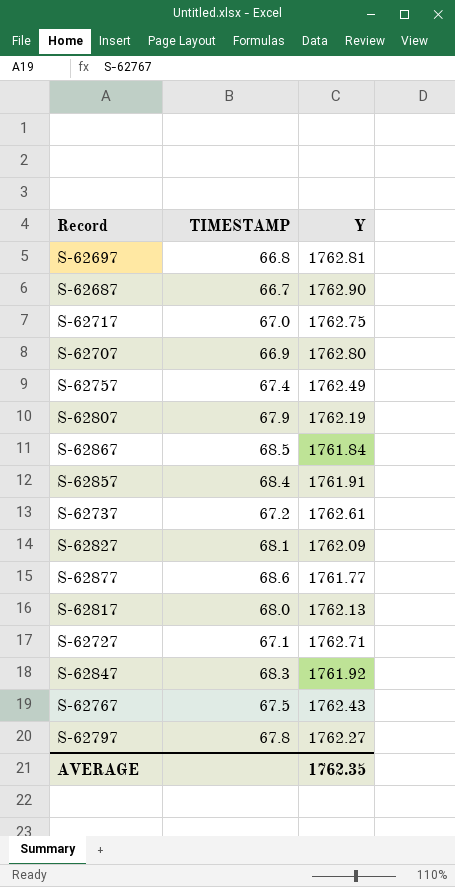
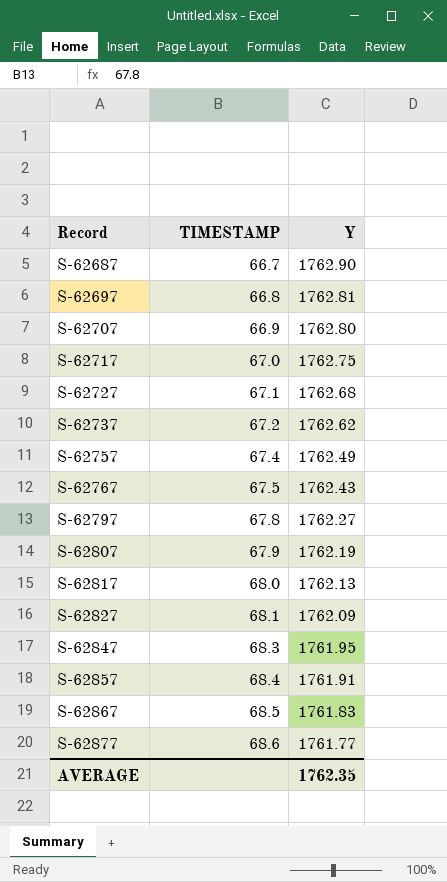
row order: none -> Record ascending
S-62727 | Y: 1762.71 -> 1762.68
S-62737 | Y: 1762.61 -> 1762.62
S-62847 | Y: 1761.92 -> 1761.95
S-62867 | Y: 1761.84 -> 1761.83

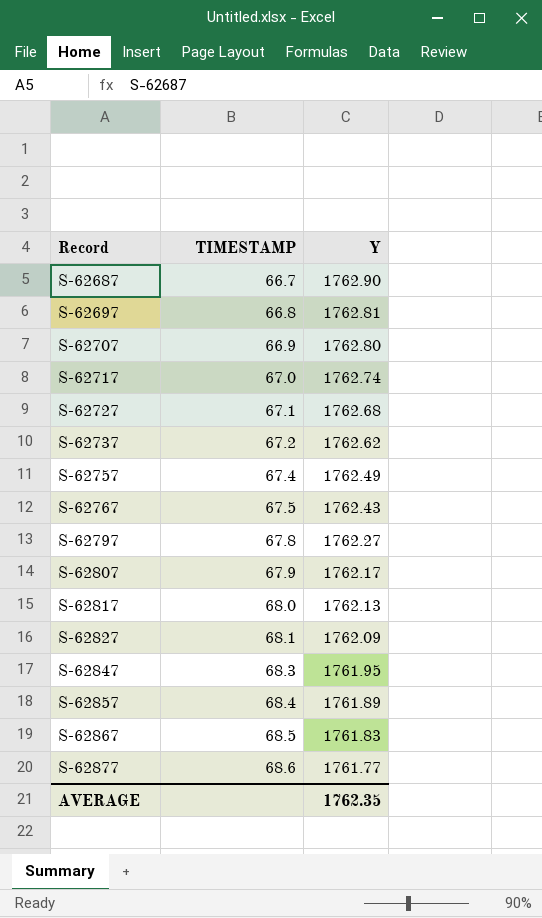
S-62717 | Y: 1762.75 -> 1762.74
S-62807 | Y: 1762.19 -> 1762.17
S-62857 | Y: 1761.91 -> 1761.89

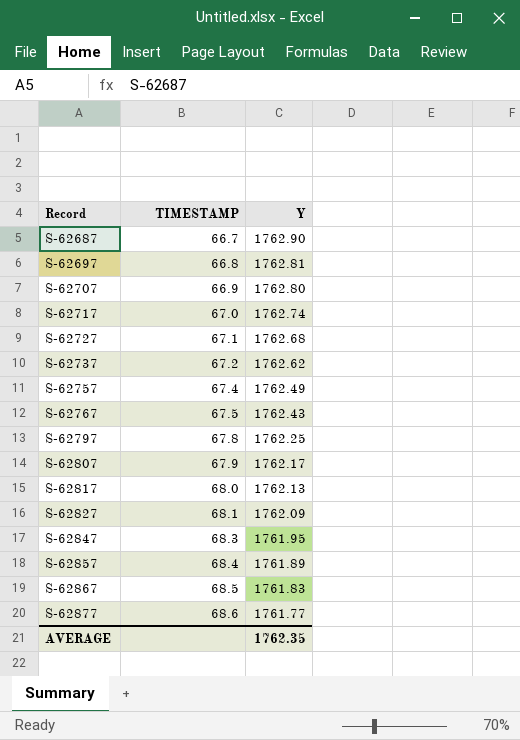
S-62797 | Y: 1762.27 -> 1762.25

